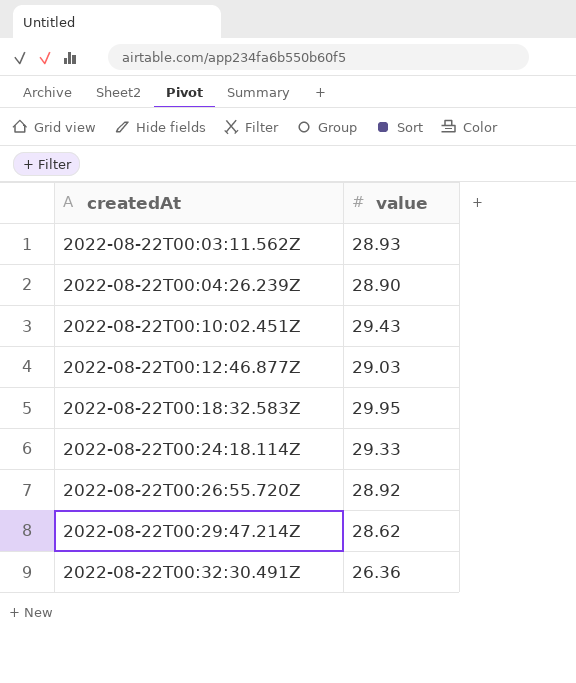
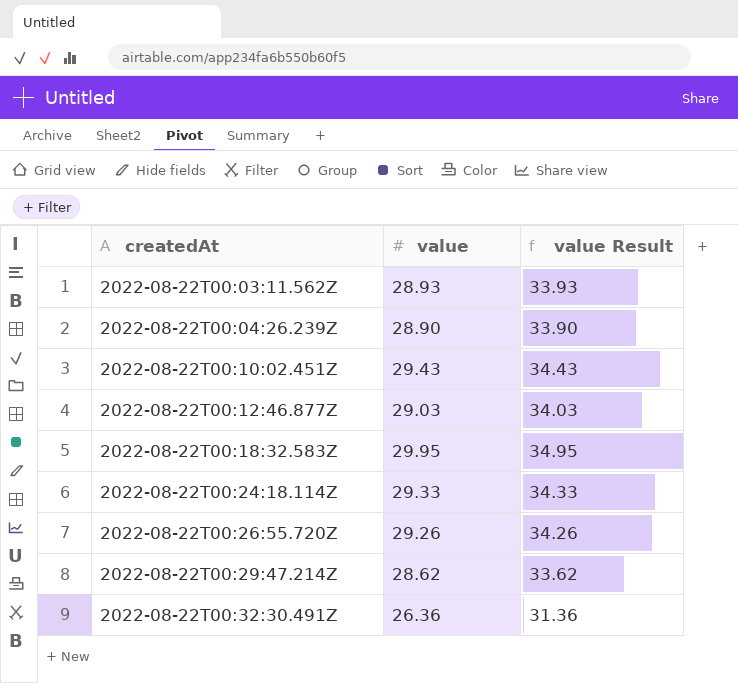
column value Result | formula: none -> [value] + 5
2022-08-22T00:26:55.720Z | value: 28.92 -> 29.26

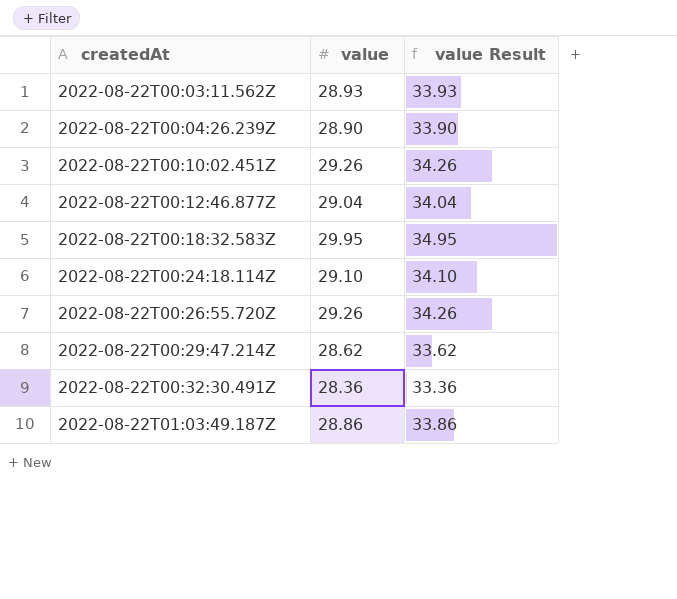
2022-08-22T00:10:02.451Z | value: 29.43 -> 29.26
2022-08-22T00:10:02.451Z | value Result: 34.43 -> 34.26
2022-08-22T00:12:46.877Z | value: 29.03 -> 29.04
2022-08-22T00:12:46.877Z | value Result: 34.03 -> 34.04
2022-08-22T00:24:18.114Z | value: 29.33 -> 29.10
2022-08-22T00:24:18.114Z | value Result: 34.33 -> 34.10
2022-08-22T00:32:30.491Z | value: 26.36 -> 28.36
2022-08-22T00:32:30.491Z | value Result: 31.36 -> 33.36
row 2022-08-22T01:03:49.187Z: none -> 28.86 | 33.86

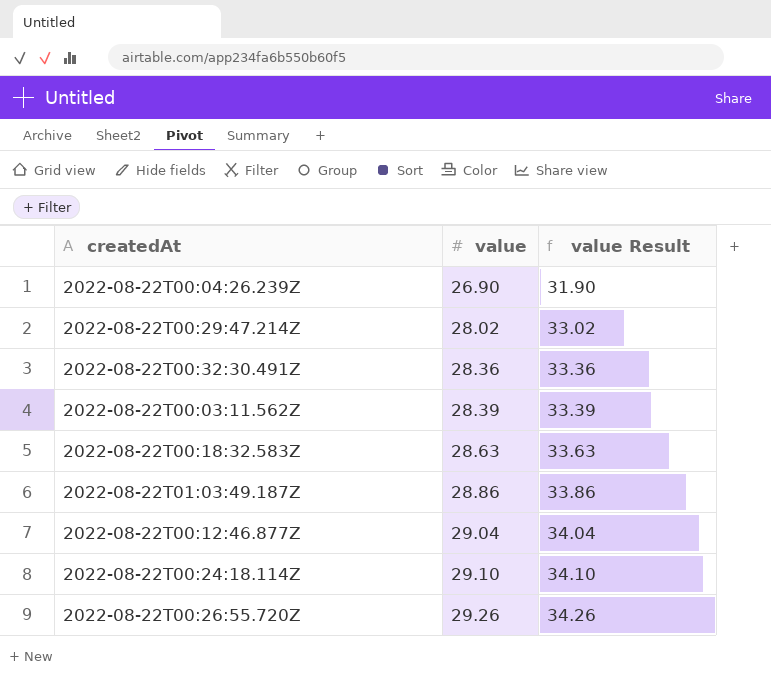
row order: createdAt ascending -> value ascending
row 2022-08-22T00:10:02.451Z: 29.26 | 34.26 -> none
2022-08-22T00:04:26.239Z | value: 28.90 -> 26.90
2022-08-22T00:04:26.239Z | value Result: 33.90 -> 31.90
2022-08-22T00:29:47.214Z | value: 28.62 -> 28.02
2022-08-22T00:29:47.214Z | value Result: 33.62 -> 33.02
2022-08-22T00:03:11.562Z | value: 28.93 -> 28.39
2022-08-22T00:03:11.562Z | value Result: 33.93 -> 33.39
2022-08-22T00:18:32.583Z | value: 29.95 -> 28.63
2022-08-22T00:18:32.583Z | value Result: 34.95 -> 33.63

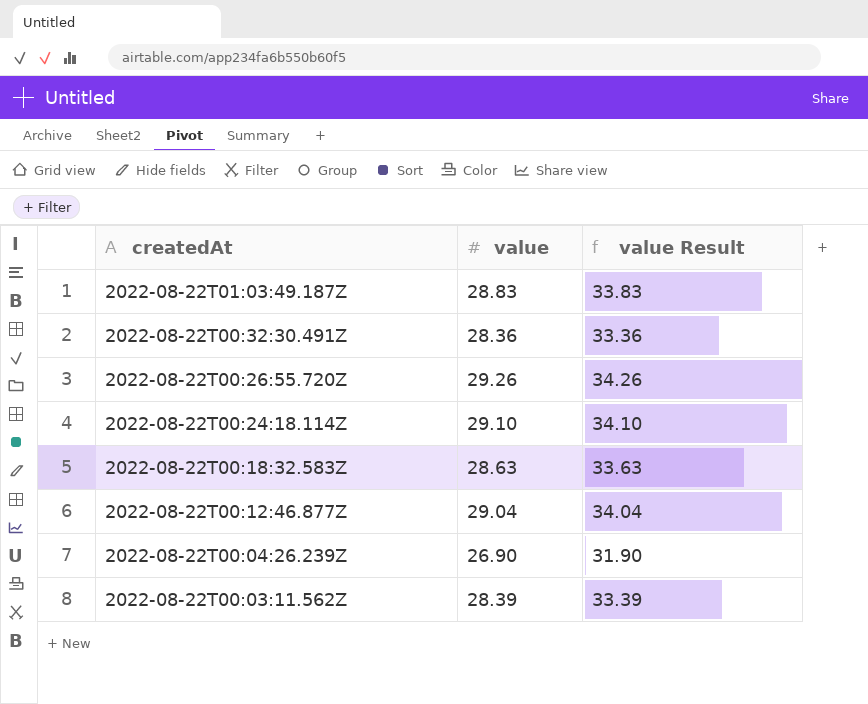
row order: value ascending -> createdAt descending
row 2022-08-22T00:29:47.214Z: 28.02 | 33.02 -> none
2022-08-22T01:03:49.187Z | value: 28.86 -> 28.83
2022-08-22T01:03:49.187Z | value Result: 33.86 -> 33.83

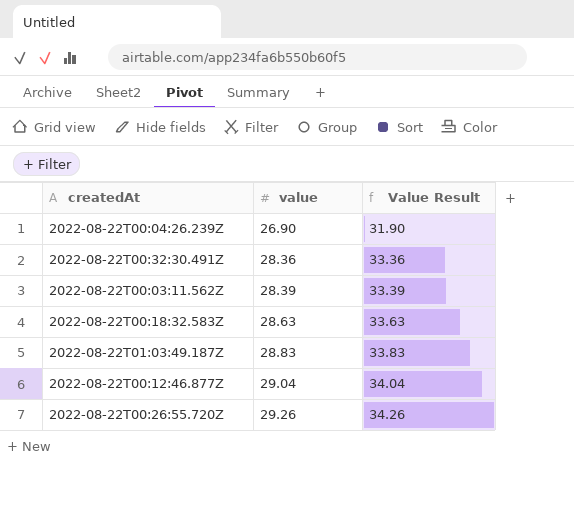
row order: createdAt descending -> value ascending
column name: value Result -> Value Result
row 2022-08-22T00:24:18.114Z: 29.10 | 34.10 -> none

